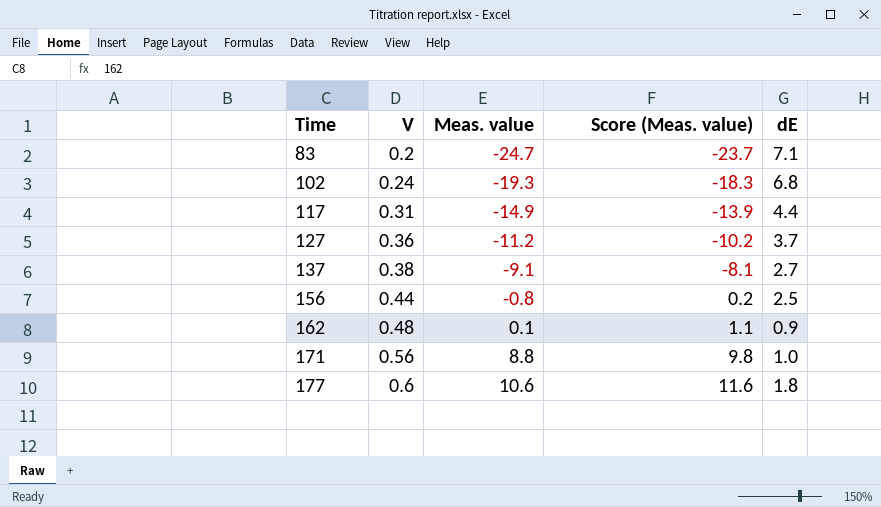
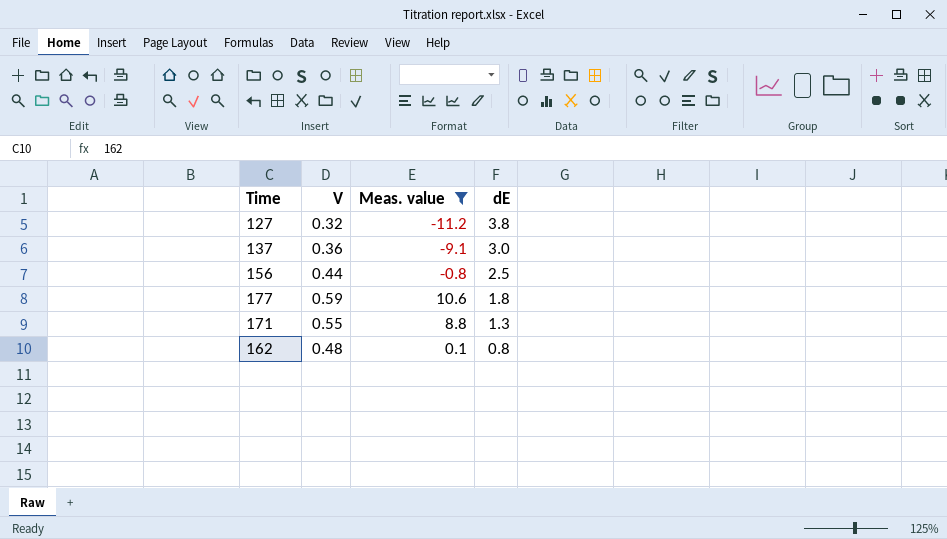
filter: none -> Meas. value >= -11.2
row order: Time ascending -> dE descending
column Score (Meas. value) | formula: [Meas. value] + 1 -> none
127 | V: 0.36 -> 0.32
127 | dE: 3.7 -> 3.8
137 | V: 0.38 -> 0.36
137 | dE: 2.7 -> 3.0
177 | V: 0.6 -> 0.59
171 | V: 0.56 -> 0.55
171 | dE: 1.0 -> 1.3
162 | dE: 0.9 -> 0.8

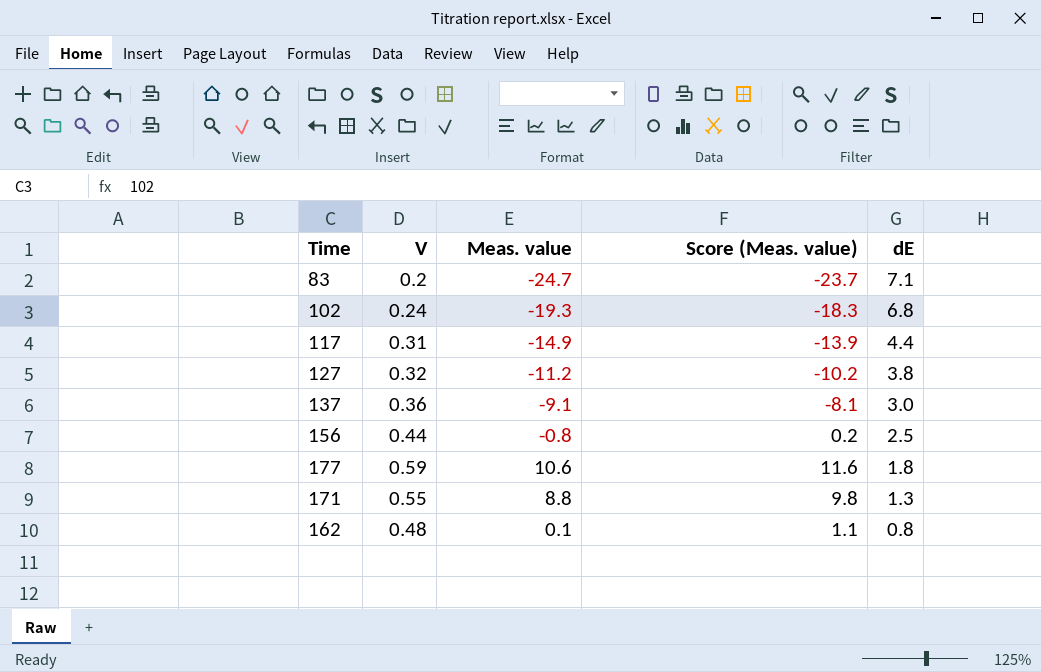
filter: Meas. value >= -11.2 -> none
column Score (Meas. value) | formula: none -> [Meas. value] + 1

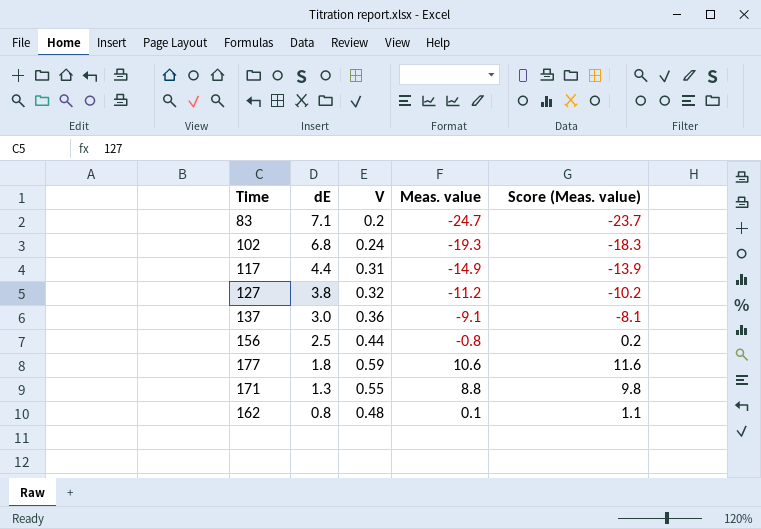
column dE | position: 5 -> 2

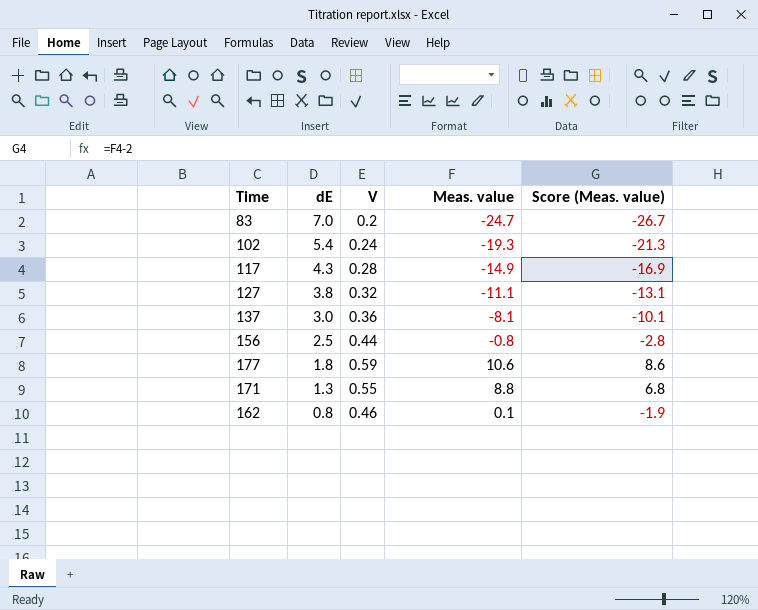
column Score (Meas. value) | formula: [Meas. value] + 1 -> [Meas. value] - 2
83 | dE: 7.1 -> 7.0
102 | dE: 6.8 -> 5.4
117 | dE: 4.4 -> 4.3
117 | V: 0.31 -> 0.28
127 | Meas. value: -11.2 -> -11.1
137 | Meas. value: -9.1 -> -8.1
162 | V: 0.48 -> 0.46

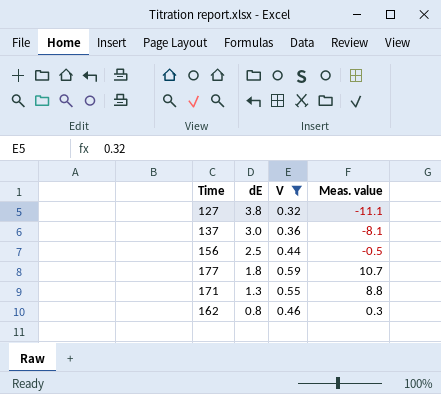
filter: none -> V >= 0.32
column Score (Meas. value) | formula: [Meas. value] - 2 -> none
156 | Meas. value: -0.8 -> -0.5
177 | Meas. value: 10.6 -> 10.7
162 | Meas. value: 0.1 -> 0.3

